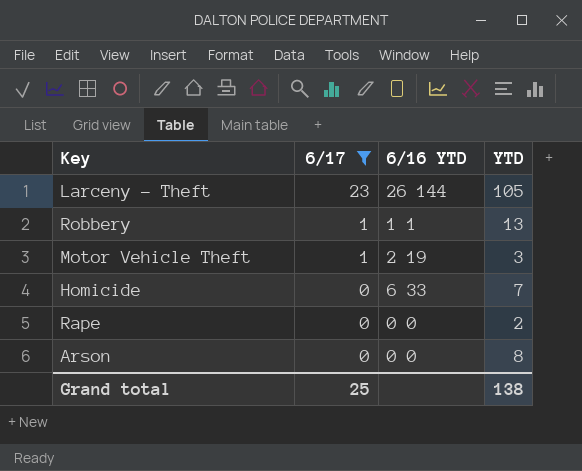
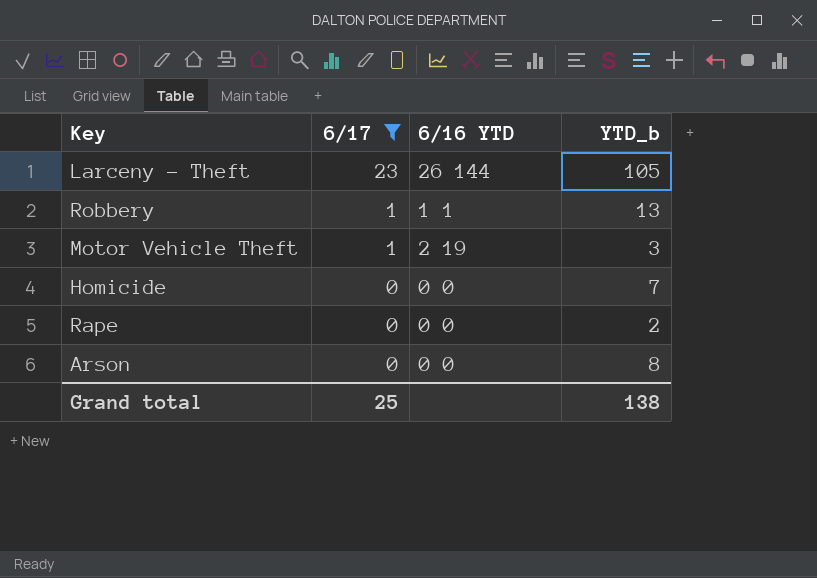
column name: YTD -> YTD_b
Homicide | 6/16 YTD: 6 33 -> 0 0

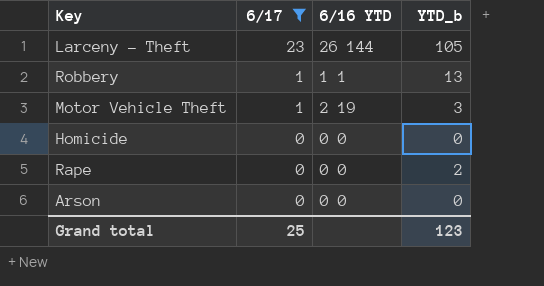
Homicide | YTD_b: 7 -> 0
Arson | YTD_b: 8 -> 0
Grand total | YTD_b: 138 -> 123

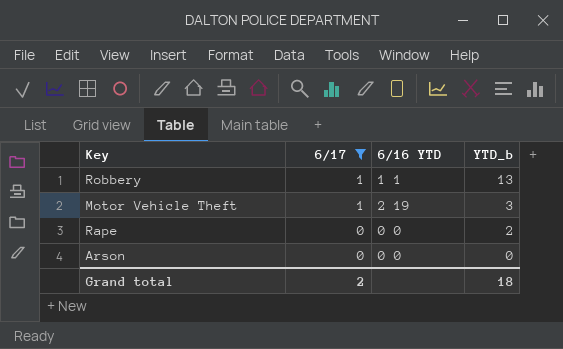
row Larceny - Theft: 23 | 26 144 | 105 -> none
row Homicide: 0 | 0 0 | 0 -> none
Grand total | 6/17: 25 -> 2
Grand total | YTD_b: 123 -> 18

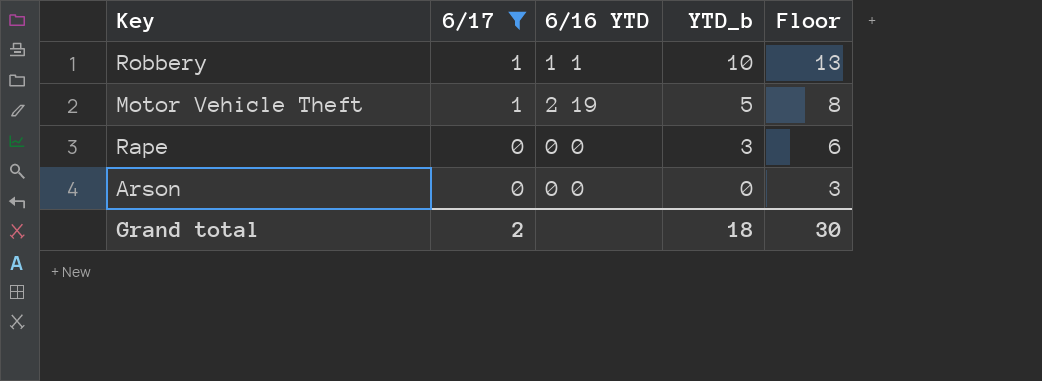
column Floor | formula: none -> [YTD_b] + 3
Robbery | YTD_b: 13 -> 10
Motor Vehicle Theft | YTD_b: 3 -> 5
Rape | YTD_b: 2 -> 3

